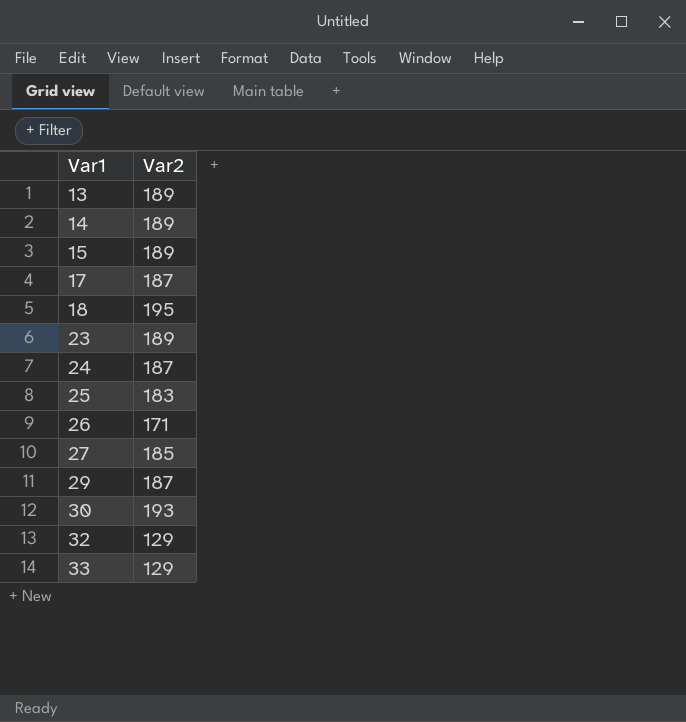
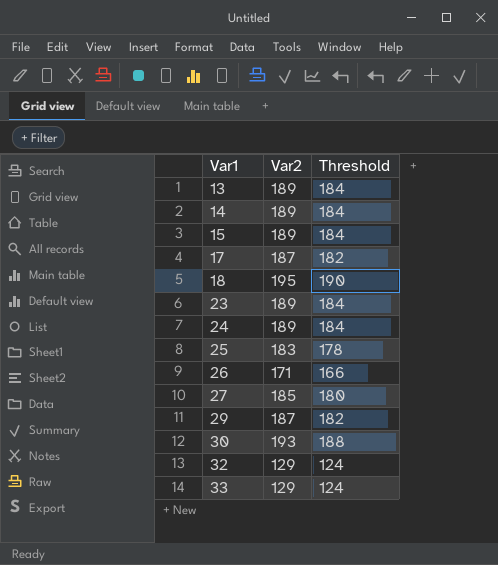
column Threshold | formula: none -> [Var2] - 5
24 | Var2: 187 -> 189

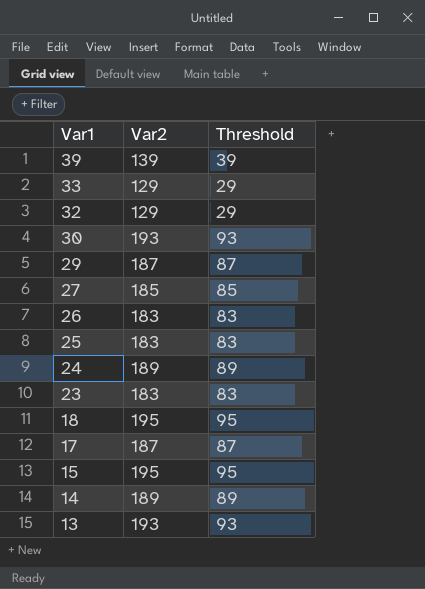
row order: Var1 ascending -> Var1 descending
column Threshold | formula: [Var2] - 5 -> [Var2] - 100
row 39: none -> 139 | 39
26 | Var2: 171 -> 183
23 | Var2: 189 -> 183
15 | Var2: 189 -> 195
13 | Var2: 189 -> 193

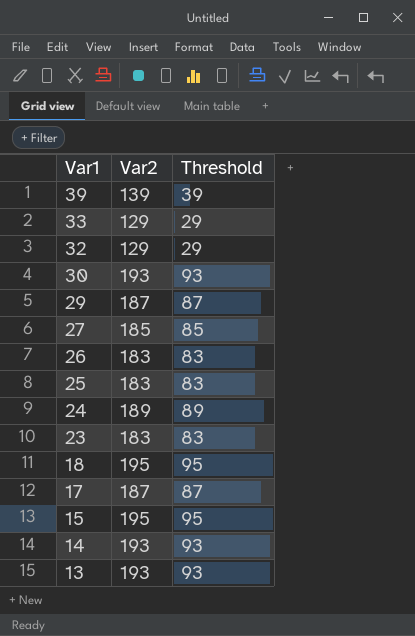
14 | Var2: 189 -> 193
14 | Threshold: 89 -> 93

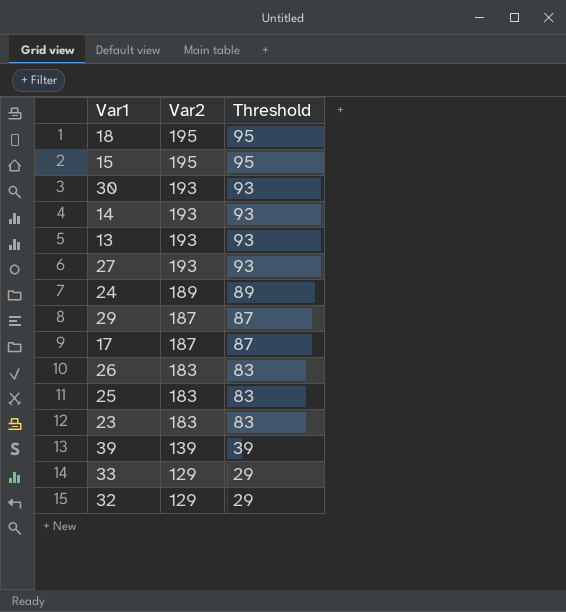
row order: Var1 descending -> Var2 descending
27 | Var2: 185 -> 193
27 | Threshold: 85 -> 93

